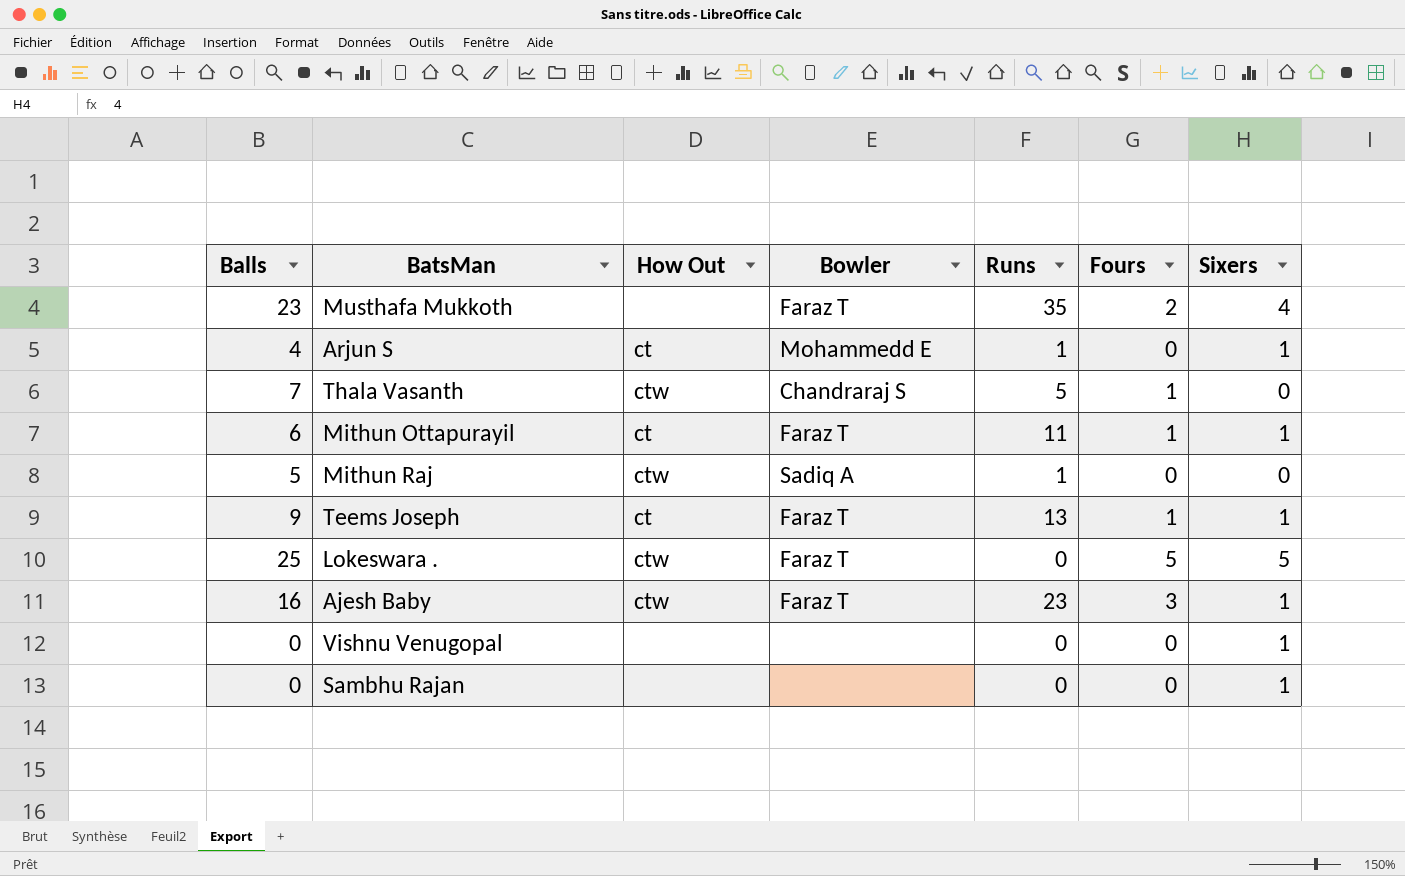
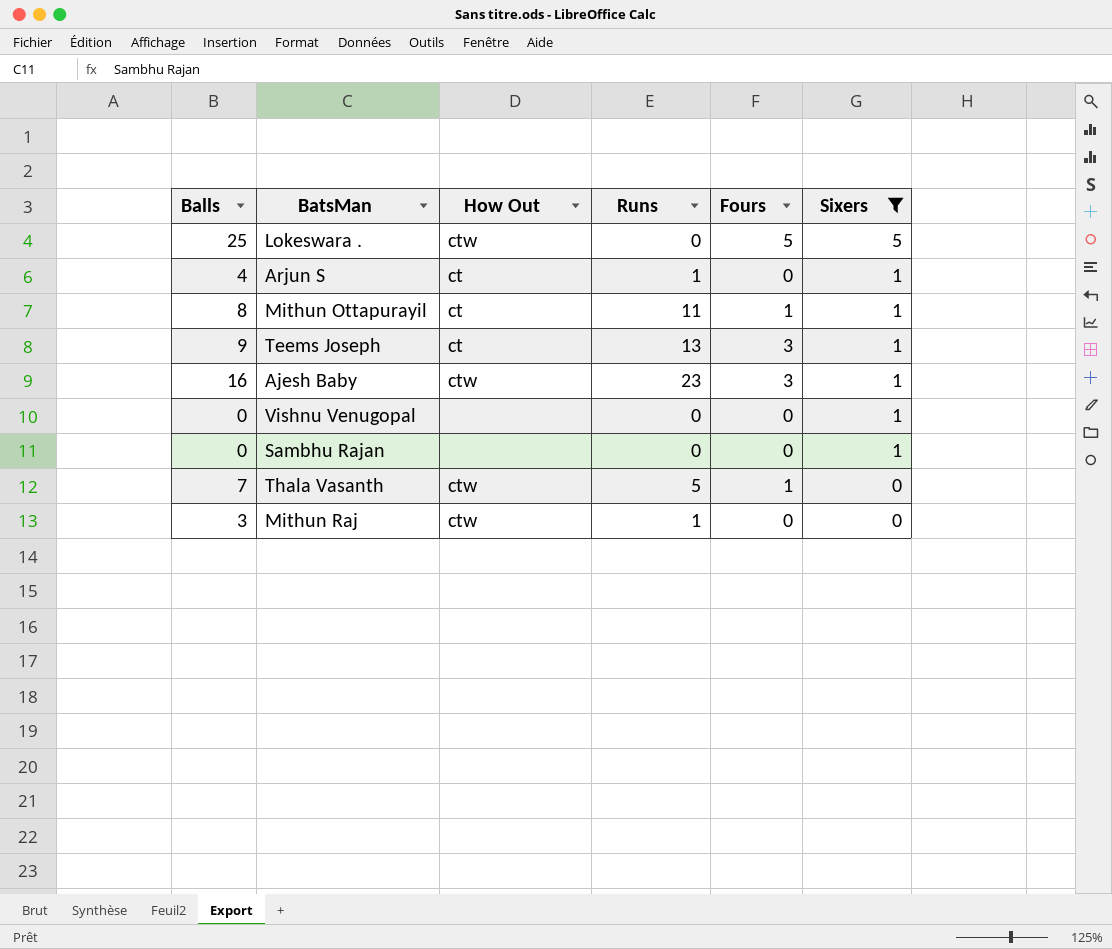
filter: none -> Sixers != 4
row order: none -> Sixers descending
column Bowler | position: 4 -> none
Mithun Ottapurayil | Balls: 6 -> 8
Teems Joseph | Fours: 1 -> 3
Mithun Raj | Balls: 5 -> 3

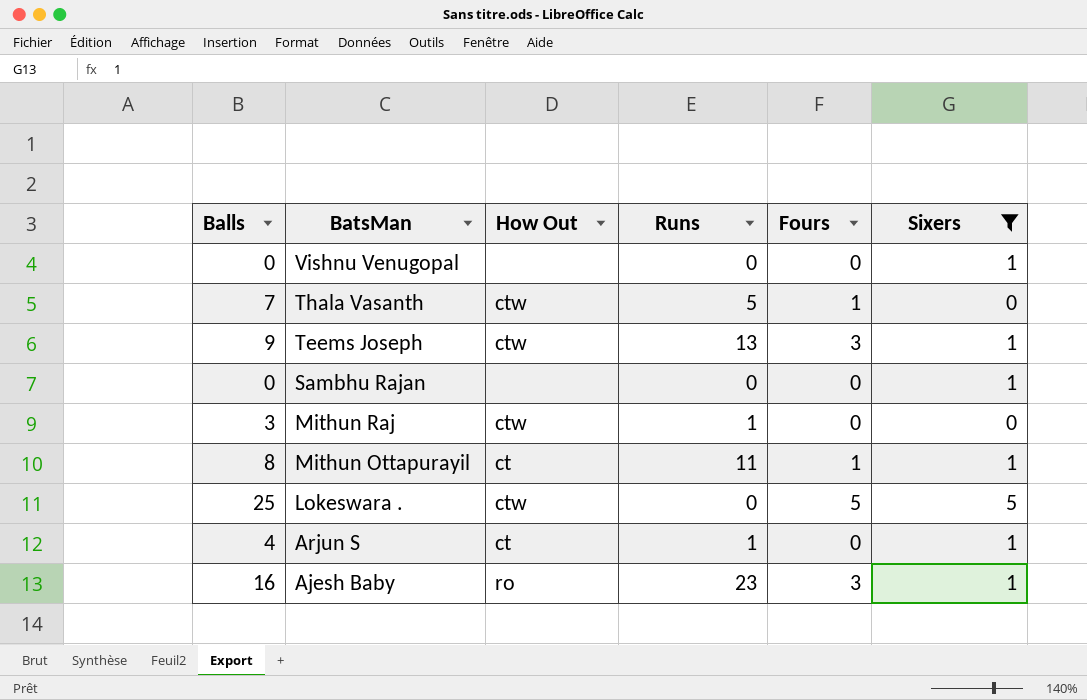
row order: Sixers descending -> BatsMan descending
Teems Joseph | How Out: ct -> ctw
Ajesh Baby | How Out: ctw -> ro

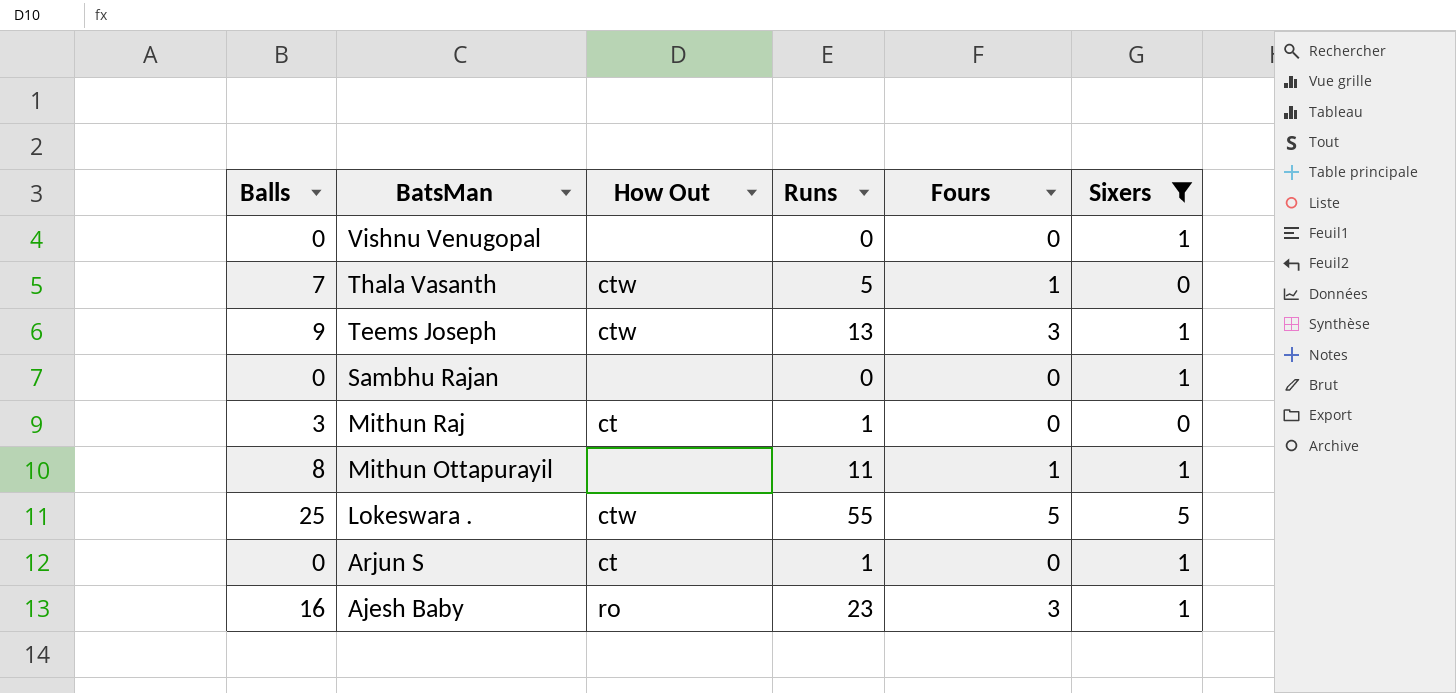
Mithun Raj | How Out: ctw -> ct
Mithun Ottapurayil | How Out: ct -> none
Lokeswara . | Runs: 0 -> 55
Arjun S | Balls: 4 -> 0

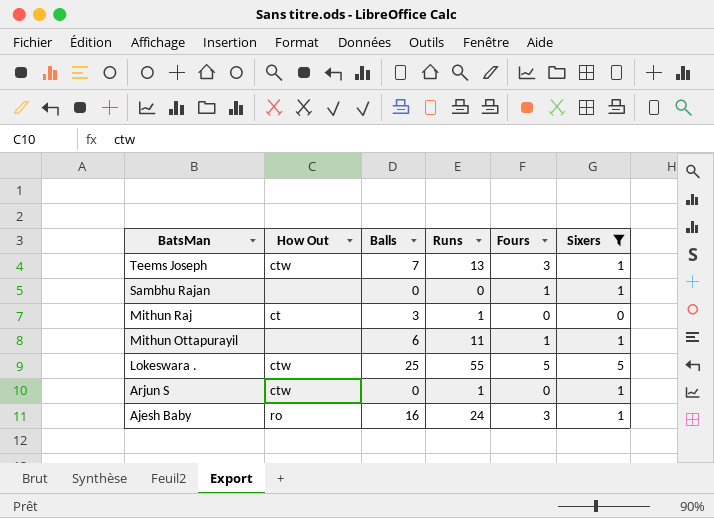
column Balls | position: 1 -> 3
row Vishnu Venugopal: 0 | none | 0 | 0 | 1 -> none
row Thala Vasanth: 7 | ctw | 5 | 1 | 0 -> none
Teems Joseph | Balls: 9 -> 7
Sambhu Rajan | Fours: 0 -> 1
Mithun Ottapurayil | Balls: 8 -> 6
Arjun S | How Out: ct -> ctw
Ajesh Baby | Runs: 23 -> 24

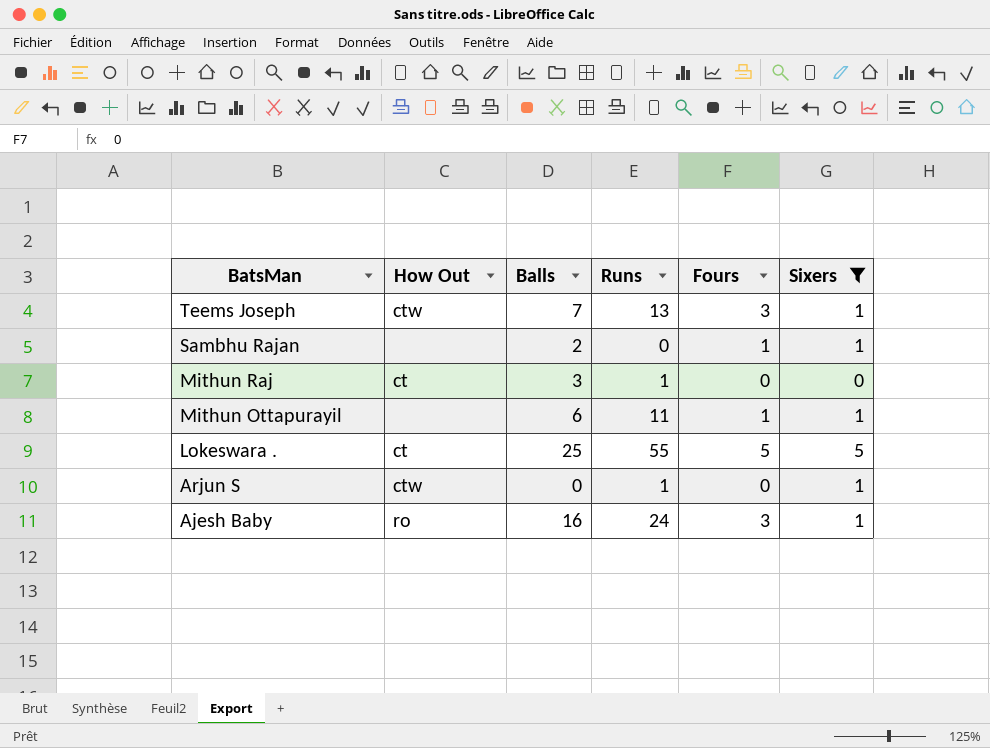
Sambhu Rajan | Balls: 0 -> 2
Lokeswara . | How Out: ctw -> ct

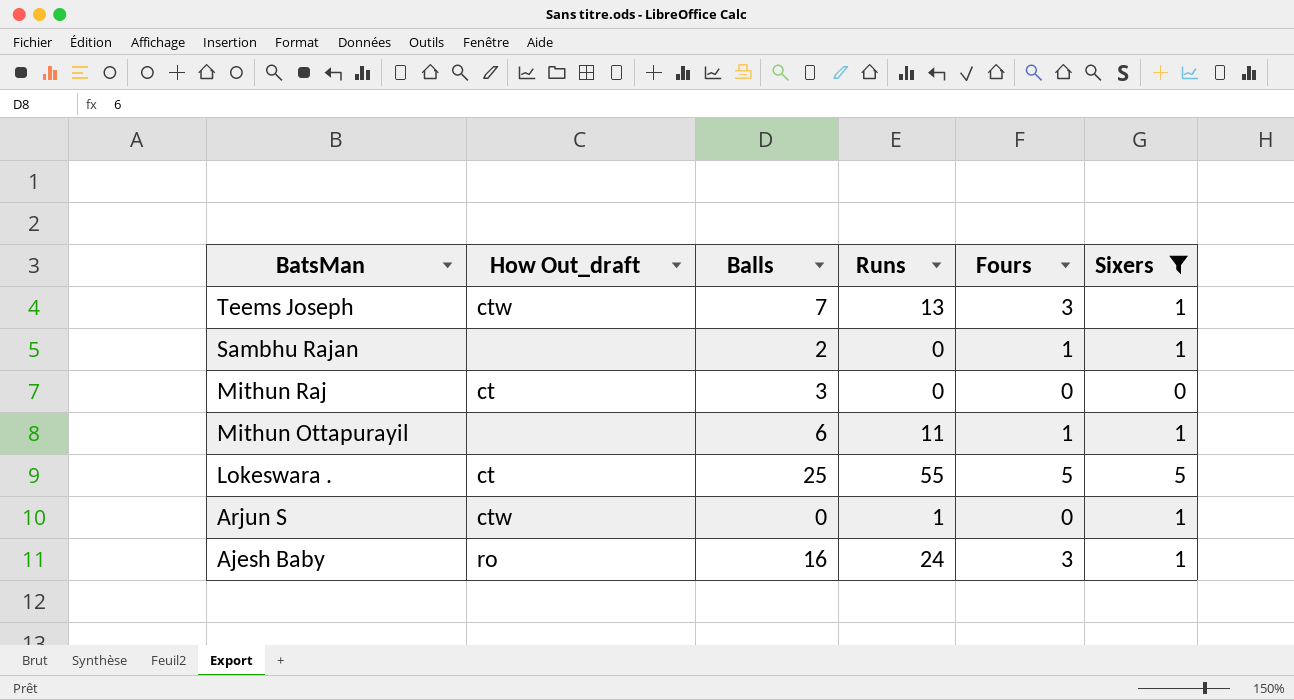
column name: How Out -> How Out_draft
Mithun Raj | Runs: 1 -> 0

